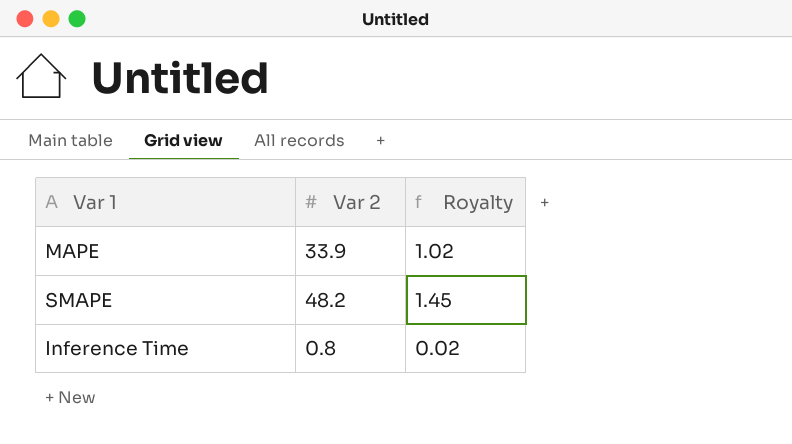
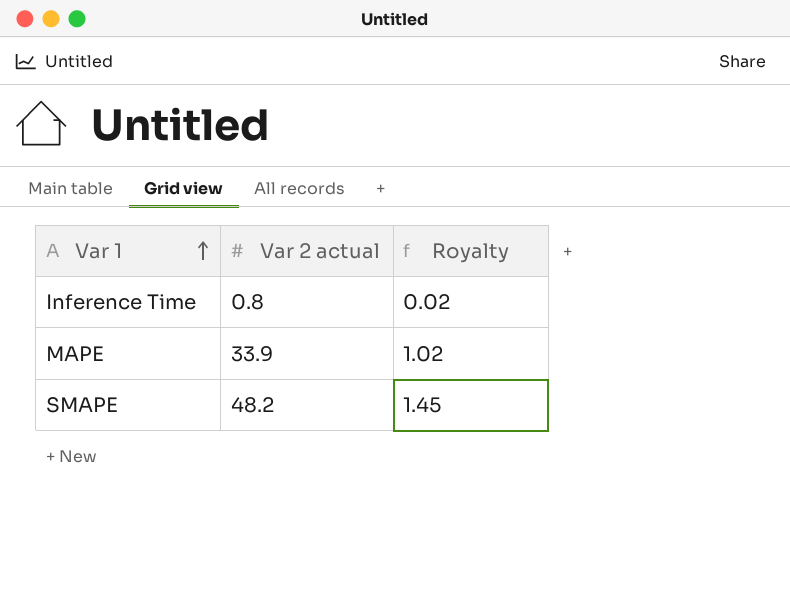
row order: none -> Var 1 ascending
column name: Var 2 -> Var 2 actual

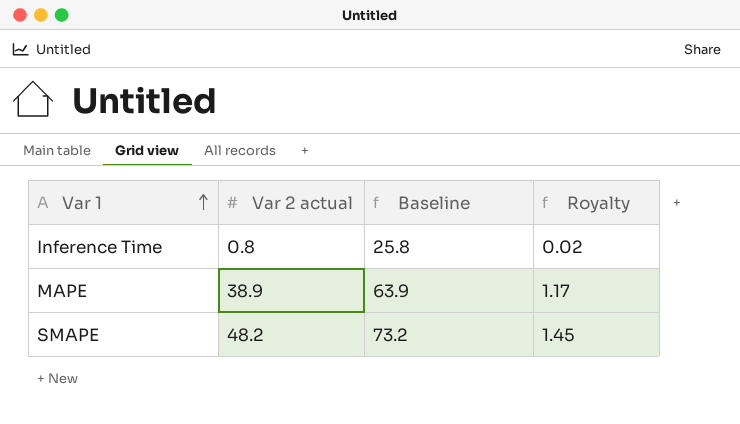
column Baseline | formula: none -> [Var 2 actual] + 25
MAPE | Var 2 actual: 33.9 -> 38.9
MAPE | Royalty: 1.02 -> 1.17

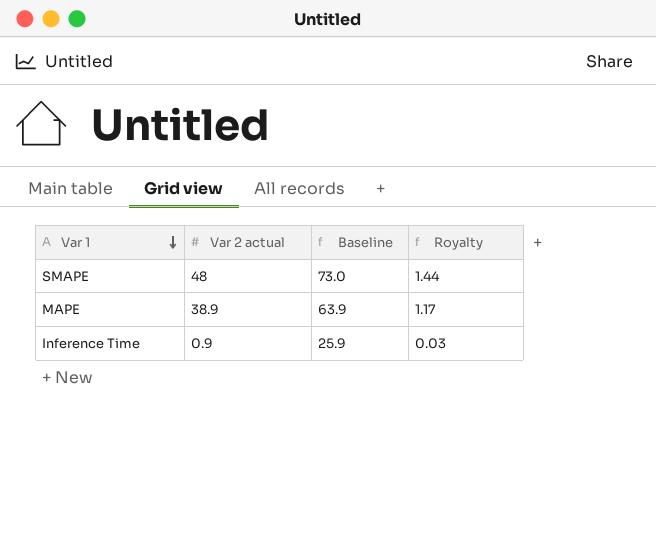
row order: Var 1 ascending -> Var 1 descending
SMAPE | Var 2 actual: 48.2 -> 48
SMAPE | Baseline: 73.2 -> 73.0
SMAPE | Royalty: 1.45 -> 1.44
Inference Time | Var 2 actual: 0.8 -> 0.9
Inference Time | Baseline: 25.8 -> 25.9
Inference Time | Royalty: 0.02 -> 0.03

